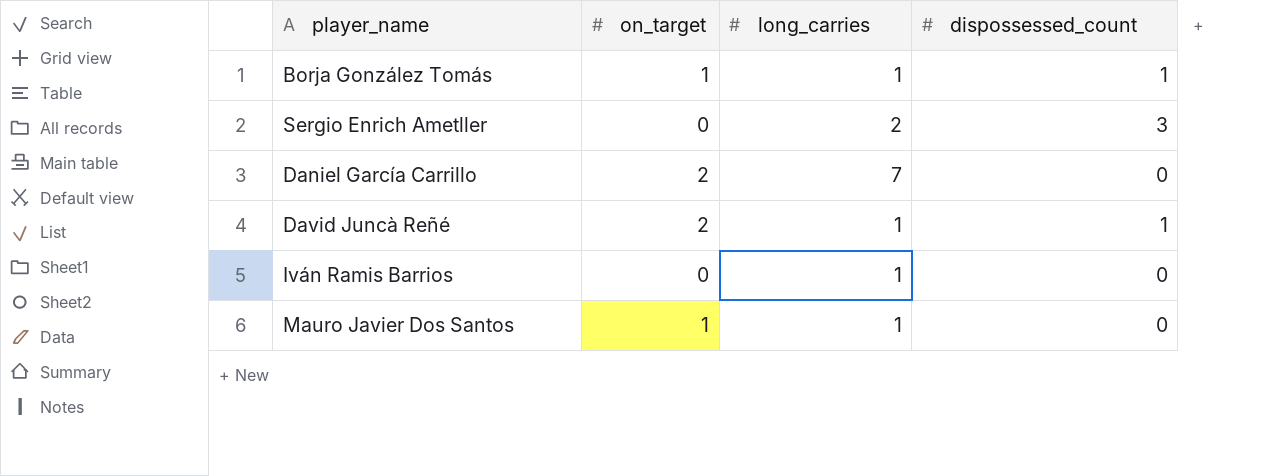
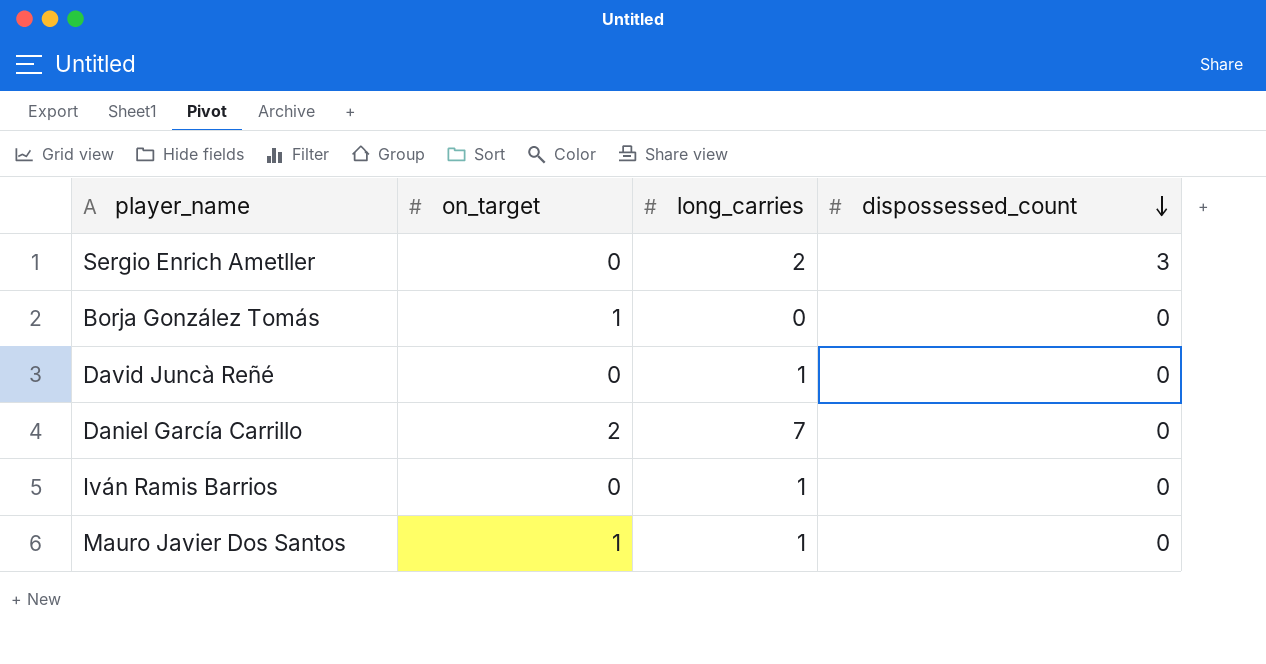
row order: none -> dispossessed_count descending
Borja González Tomás | long_carries: 1 -> 0
Borja González Tomás | dispossessed_count: 1 -> 0
David Juncà Reñé | on_target: 2 -> 0
David Juncà Reñé | dispossessed_count: 1 -> 0

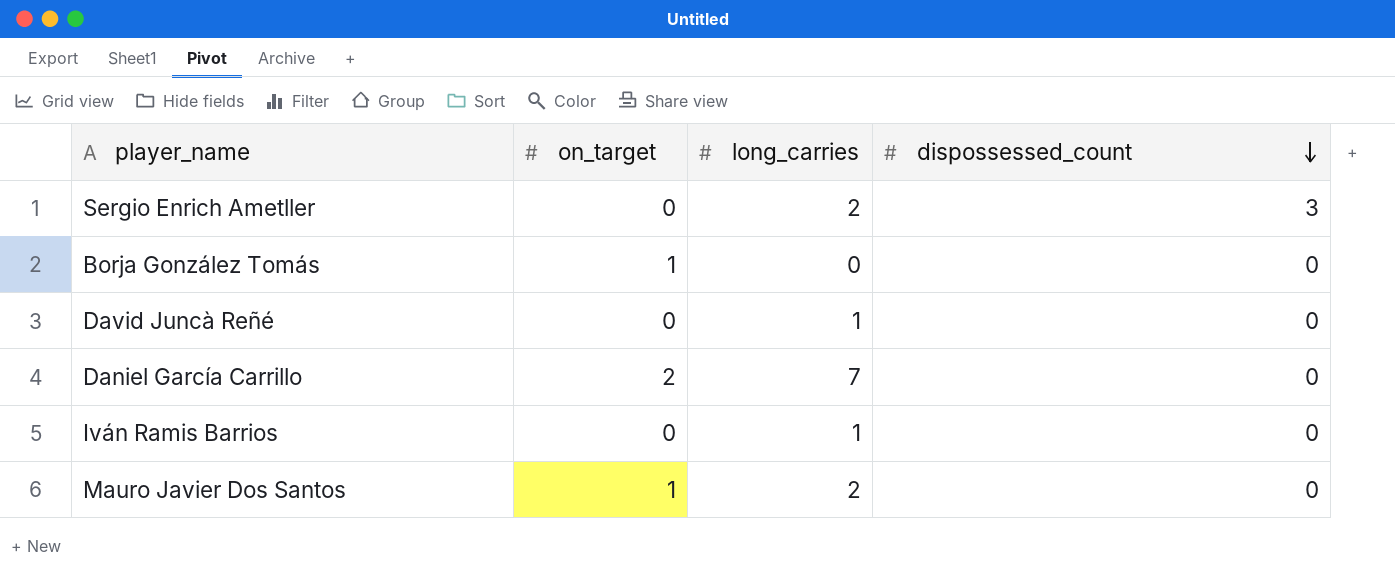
Mauro Javier Dos Santos | long_carries: 1 -> 2

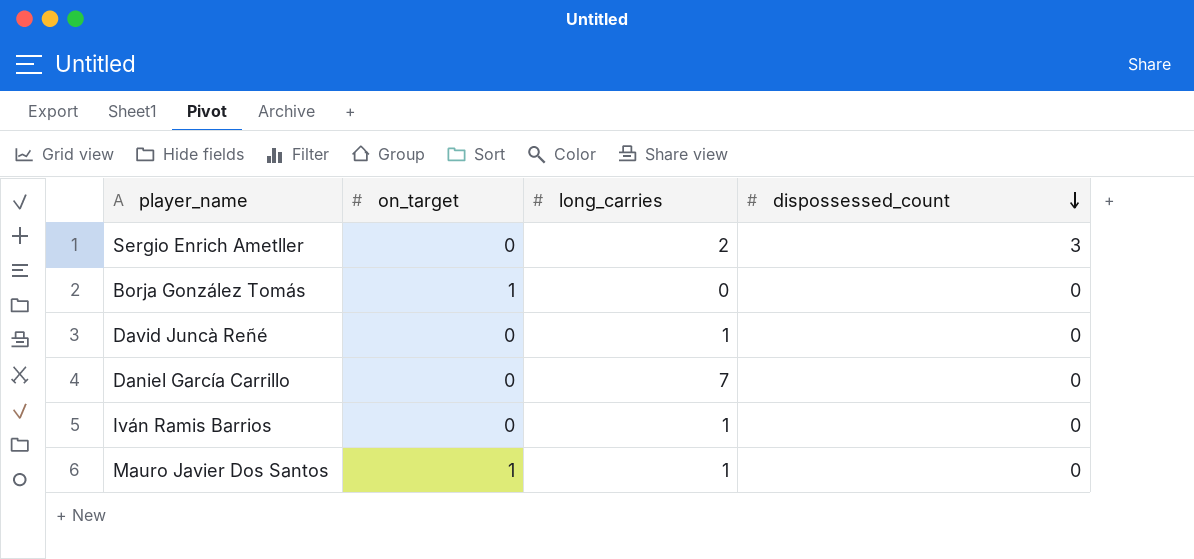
Daniel García Carrillo | on_target: 2 -> 0
Mauro Javier Dos Santos | long_carries: 2 -> 1

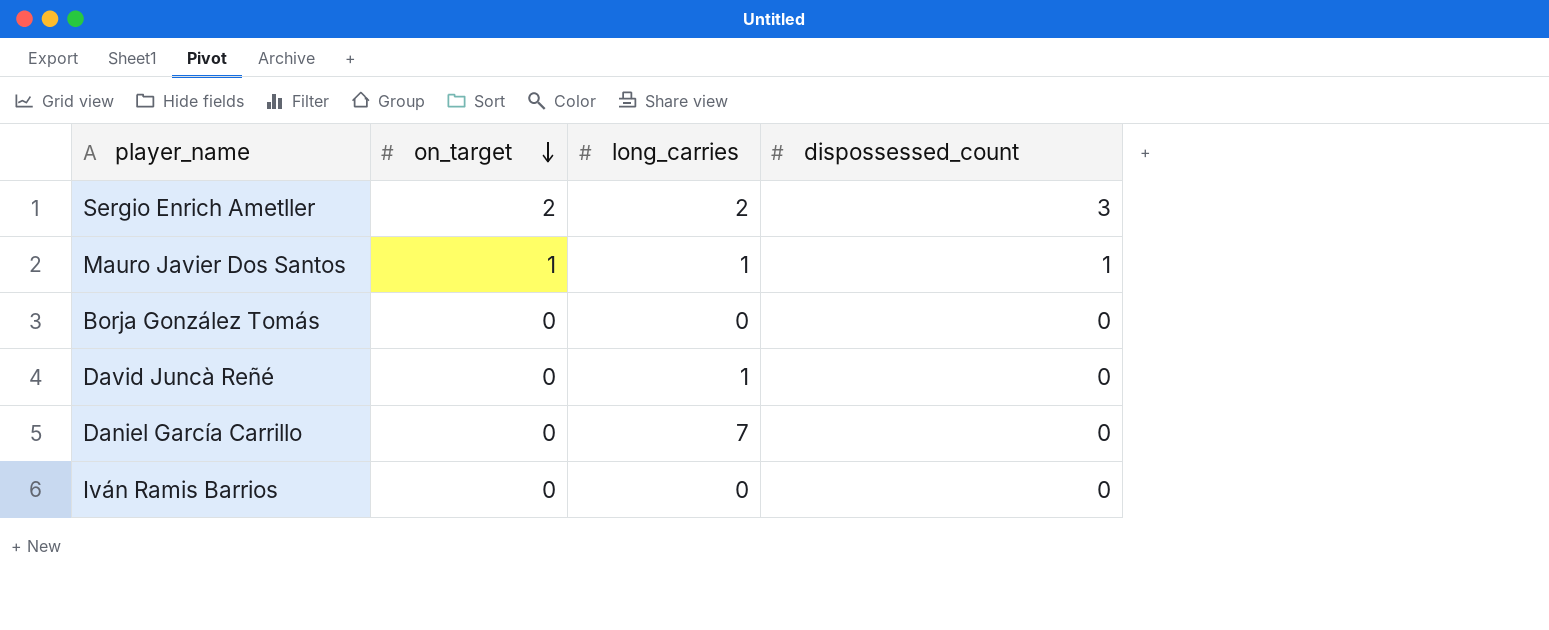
row order: dispossessed_count descending -> on_target descending
Sergio Enrich Ametller | on_target: 0 -> 2
Mauro Javier Dos Santos | dispossessed_count: 0 -> 1
Borja González Tomás | on_target: 1 -> 0
Iván Ramis Barrios | long_carries: 1 -> 0

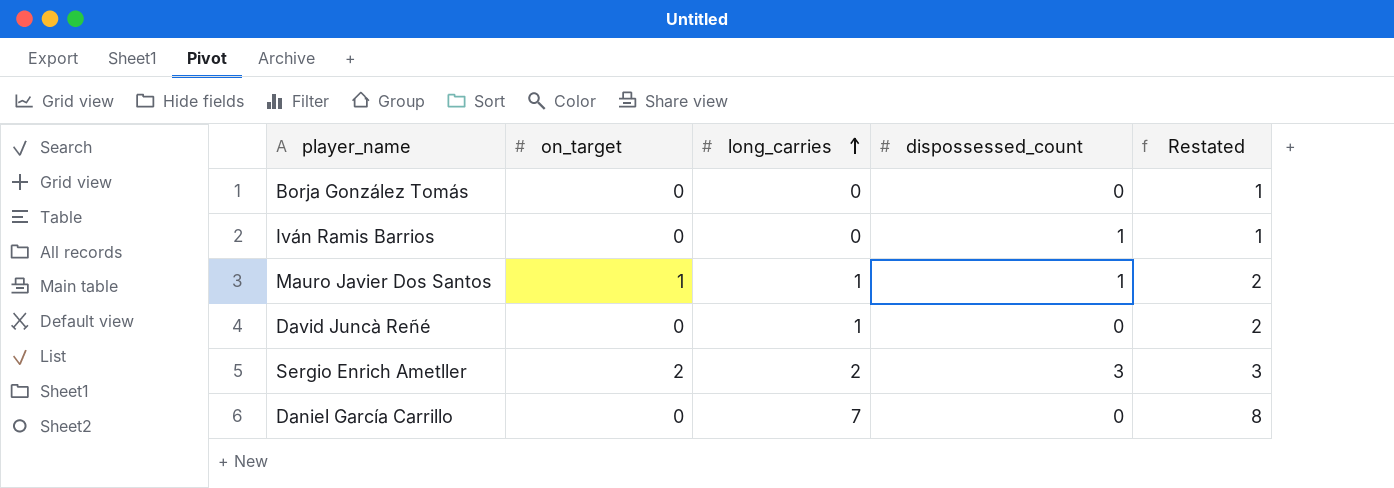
row order: on_target descending -> long_carries ascending
column Restated | formula: none -> [long_carries] + 1
Iván Ramis Barrios | dispossessed_count: 0 -> 1

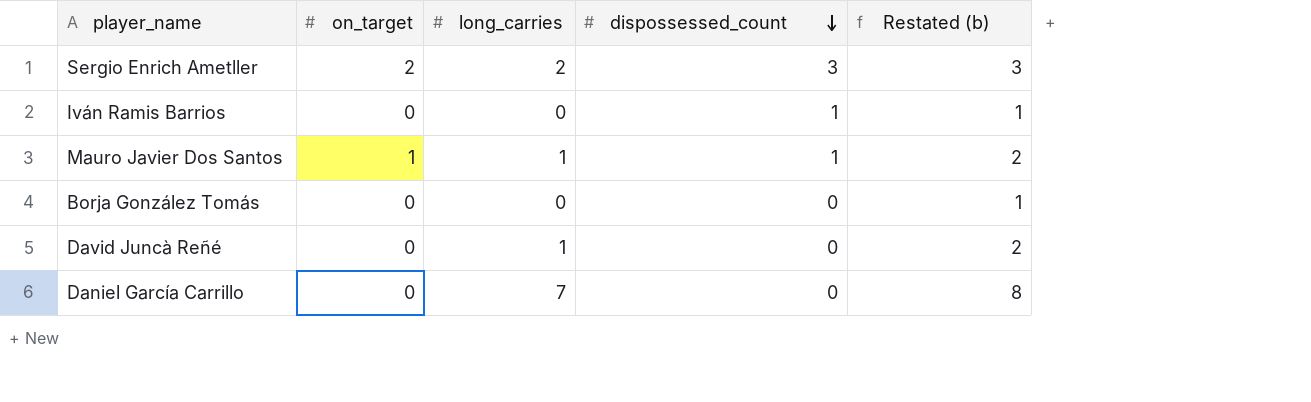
row order: long_carries ascending -> dispossessed_count descending
column name: Restated -> Restated (b)

